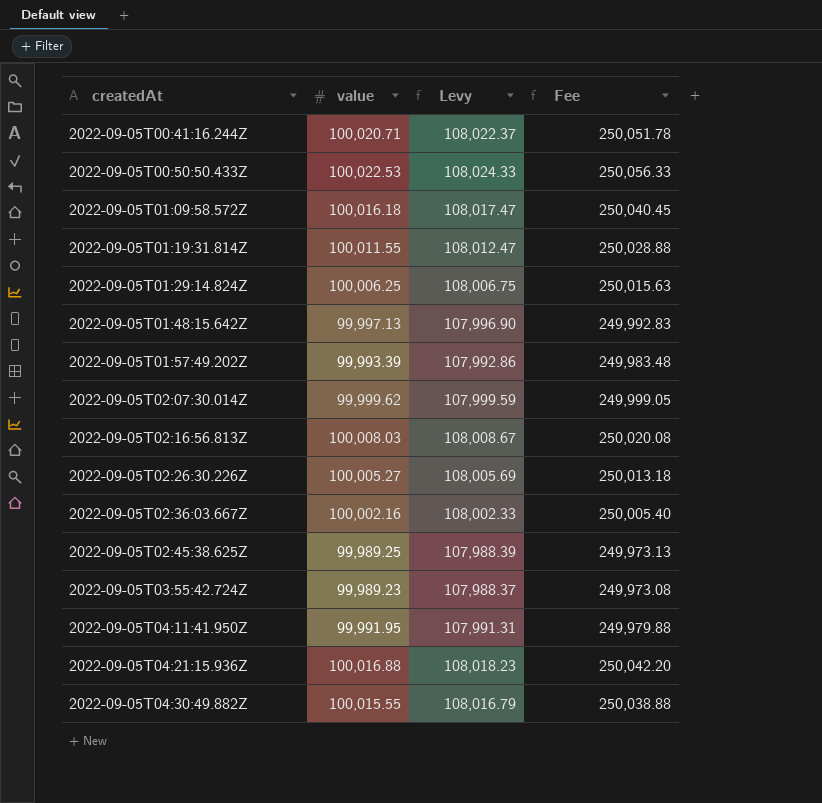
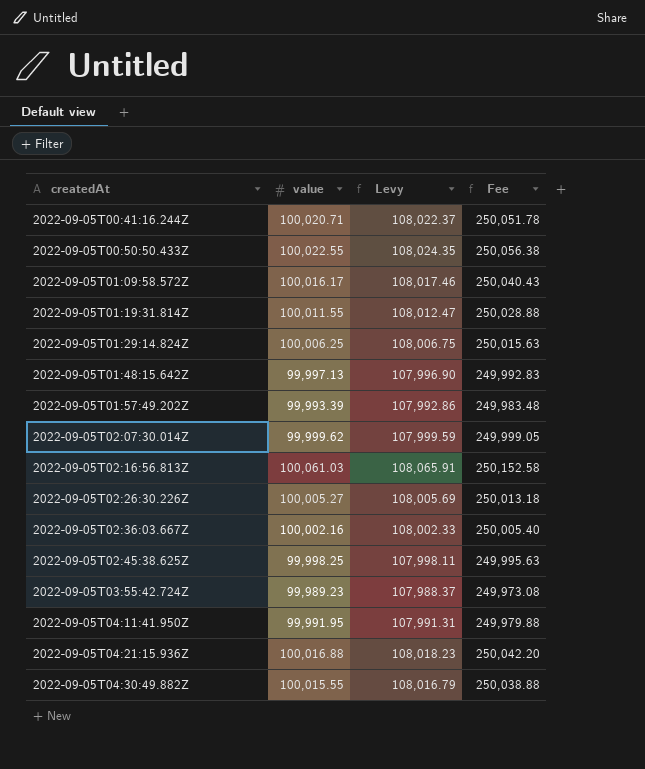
2022-09-05T00:50:50.433Z | value: 100,022.53 -> 100,022.55
2022-09-05T00:50:50.433Z | Levy: 108,024.33 -> 108,024.35
2022-09-05T00:50:50.433Z | Fee: 250,056.33 -> 250,056.38
2022-09-05T01:09:58.572Z | value: 100,016.18 -> 100,016.17
2022-09-05T01:09:58.572Z | Levy: 108,017.47 -> 108,017.46
2022-09-05T01:09:58.572Z | Fee: 250,040.45 -> 250,040.43
2022-09-05T02:16:56.813Z | value: 100,008.03 -> 100,061.03
2022-09-05T02:16:56.813Z | Levy: 108,008.67 -> 108,065.91
2022-09-05T02:16:56.813Z | Fee: 250,020.08 -> 250,152.58
2022-09-05T02:45:38.625Z | value: 99,989.25 -> 99,998.25
2022-09-05T02:45:38.625Z | Levy: 107,988.39 -> 107,998.11
2022-09-05T02:45:38.625Z | Fee: 249,973.13 -> 249,995.63

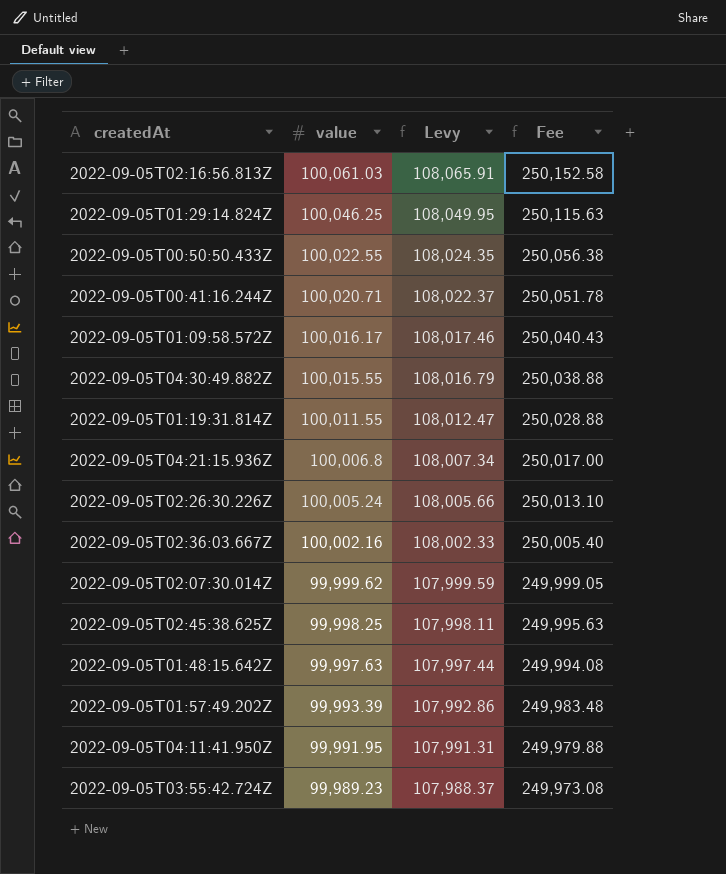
row order: createdAt ascending -> value descending
2022-09-05T01:29:14.824Z | value: 100,006.25 -> 100,046.25
2022-09-05T01:29:14.824Z | Levy: 108,006.75 -> 108,049.95
2022-09-05T01:29:14.824Z | Fee: 250,015.63 -> 250,115.63
2022-09-05T04:21:15.936Z | value: 100,016.88 -> 100,006.8
2022-09-05T04:21:15.936Z | Levy: 108,018.23 -> 108,007.34
2022-09-05T04:21:15.936Z | Fee: 250,042.20 -> 250,017.00
2022-09-05T02:26:30.226Z | value: 100,005.27 -> 100,005.24
2022-09-05T02:26:30.226Z | Levy: 108,005.69 -> 108,005.66
2022-09-05T02:26:30.226Z | Fee: 250,013.18 -> 250,013.10
2022-09-05T01:48:15.642Z | value: 99,997.13 -> 99,997.63
2022-09-05T01:48:15.642Z | Levy: 107,996.90 -> 107,997.44
2022-09-05T01:48:15.642Z | Fee: 249,992.83 -> 249,994.08

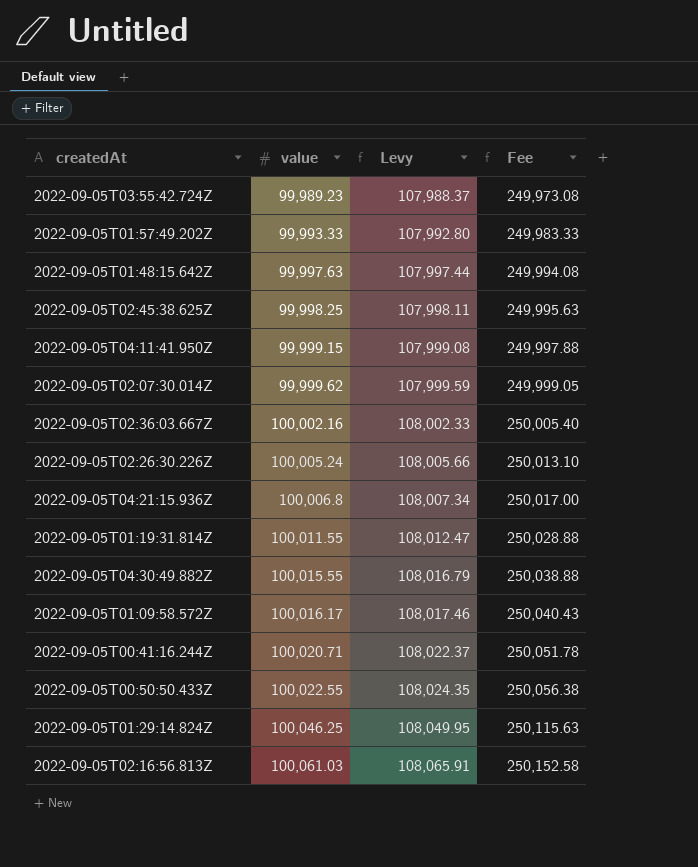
row order: value descending -> value ascending
2022-09-05T01:57:49.202Z | value: 99,993.39 -> 99,993.33
2022-09-05T01:57:49.202Z | Levy: 107,992.86 -> 107,992.80
2022-09-05T01:57:49.202Z | Fee: 249,983.48 -> 249,983.33
2022-09-05T04:11:41.950Z | value: 99,991.95 -> 99,999.15
2022-09-05T04:11:41.950Z | Levy: 107,991.31 -> 107,999.08
2022-09-05T04:11:41.950Z | Fee: 249,979.88 -> 249,997.88

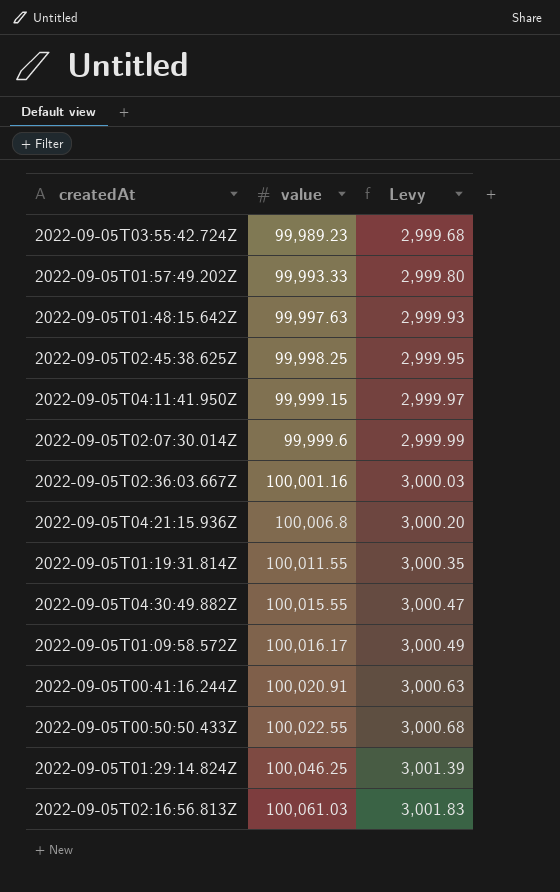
column Fee | formula: [value] * 2.5 -> none
column Levy | formula: [value] * 1.08 -> [value] * 0.03
row 2022-09-05T02:26:30.226Z: 100,005.24 | 108,005.66 | 250,013.10 -> none
2022-09-05T02:07:30.014Z | value: 99,999.62 -> 99,999.6
2022-09-05T02:36:03.667Z | value: 100,002.16 -> 100,001.16
2022-09-05T00:41:16.244Z | value: 100,020.71 -> 100,020.91

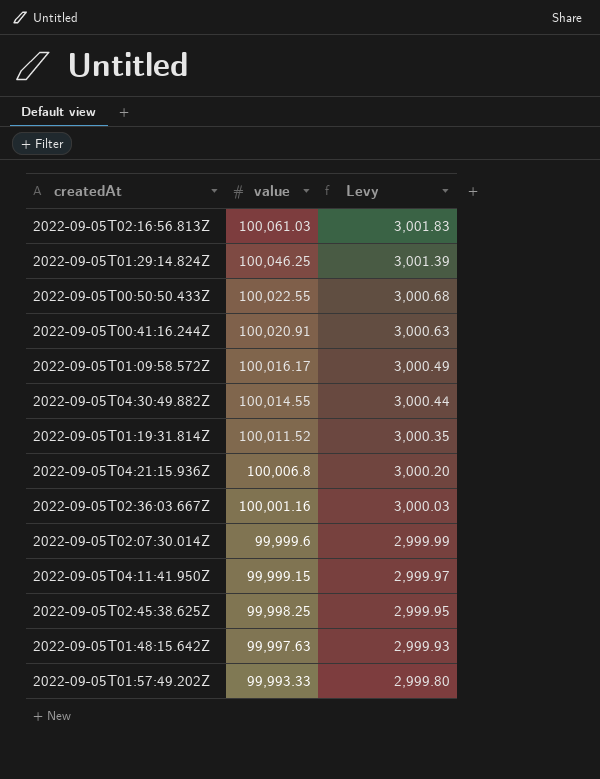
row order: value ascending -> value descending
row 2022-09-05T03:55:42.724Z: 99,989.23 | 2,999.68 -> none
2022-09-05T04:30:49.882Z | value: 100,015.55 -> 100,014.55
2022-09-05T04:30:49.882Z | Levy: 3,000.47 -> 3,000.44
2022-09-05T01:19:31.814Z | value: 100,011.55 -> 100,011.52

